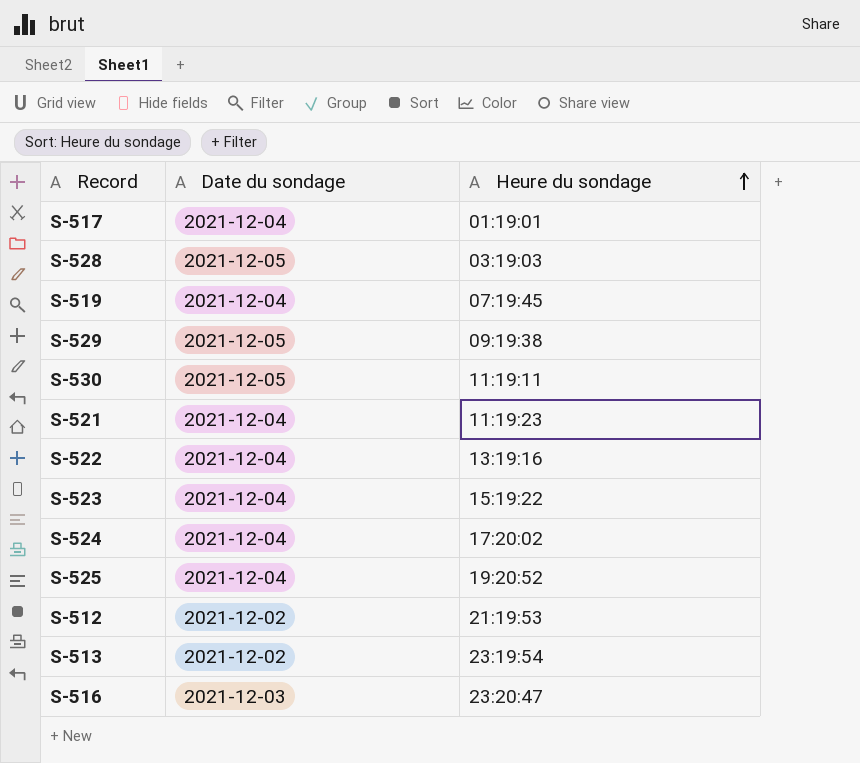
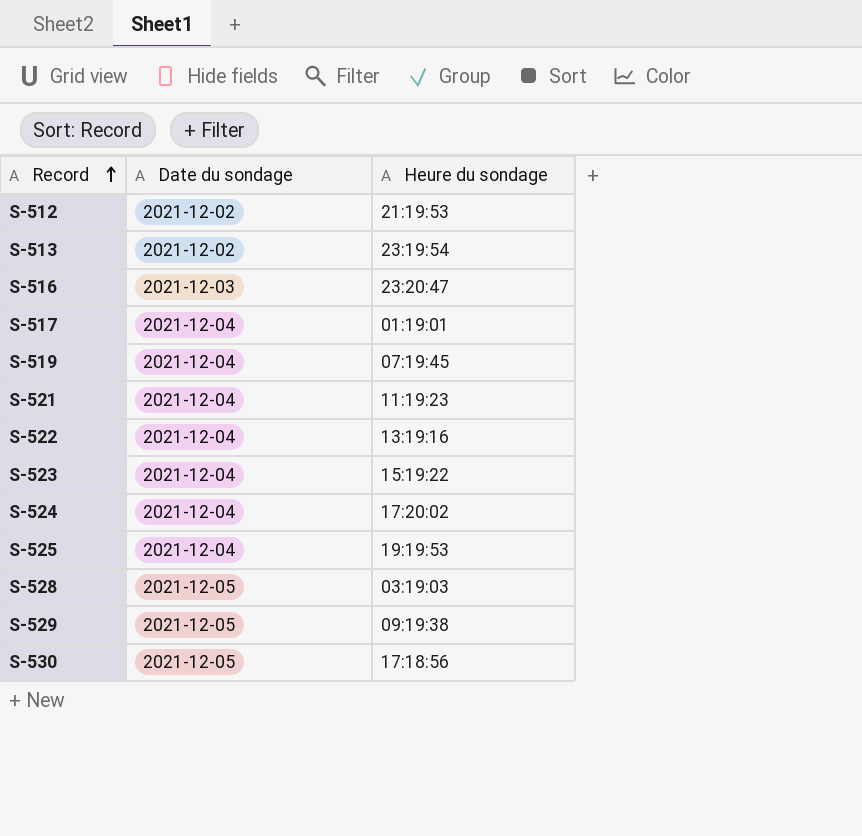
row order: Heure du sondage ascending -> Record ascending
S-525 | Heure du sondage: 19:20:52 -> 19:19:53
S-530 | Heure du sondage: 11:19:11 -> 17:18:56

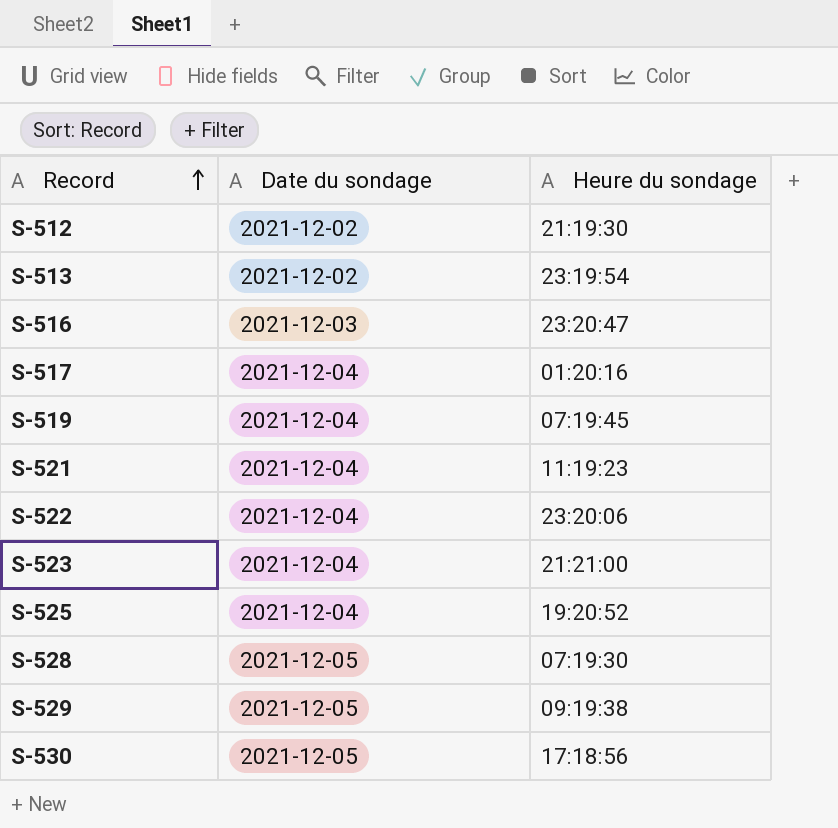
row S-524: 2021-12-04 | 17:20:02 -> none
S-512 | Heure du sondage: 21:19:53 -> 21:19:30
S-517 | Heure du sondage: 01:19:01 -> 01:20:16
S-522 | Heure du sondage: 13:19:16 -> 23:20:06
S-523 | Heure du sondage: 15:19:22 -> 21:21:00
S-525 | Heure du sondage: 19:19:53 -> 19:20:52
S-528 | Heure du sondage: 03:19:03 -> 07:19:30

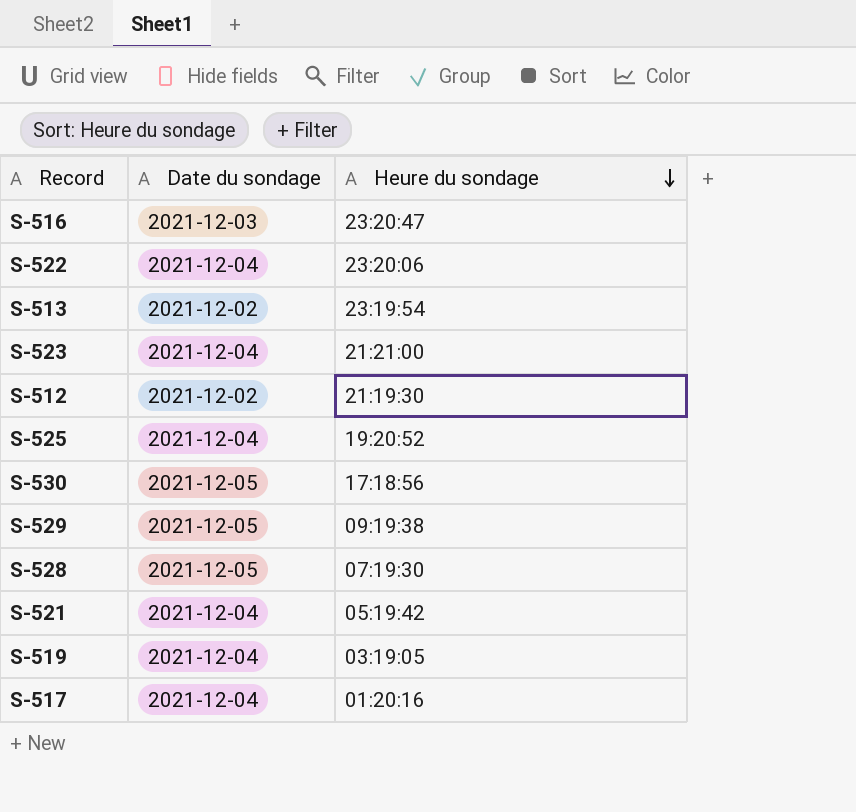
row order: Record ascending -> Heure du sondage descending
S-521 | Heure du sondage: 11:19:23 -> 05:19:42
S-519 | Heure du sondage: 07:19:45 -> 03:19:05

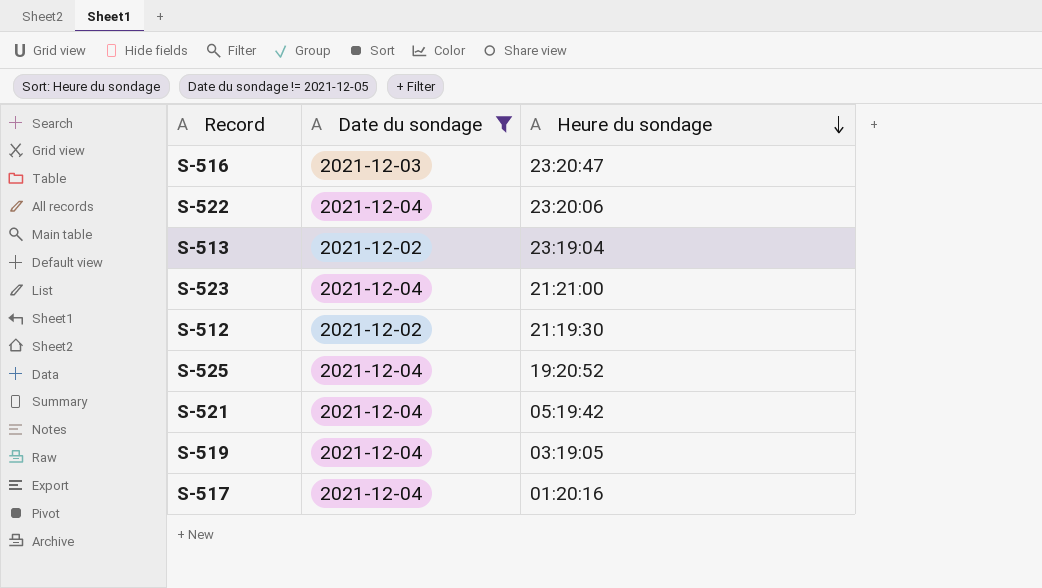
filter: none -> Date du sondage != 2021-12-05
S-513 | Heure du sondage: 23:19:54 -> 23:19:04

